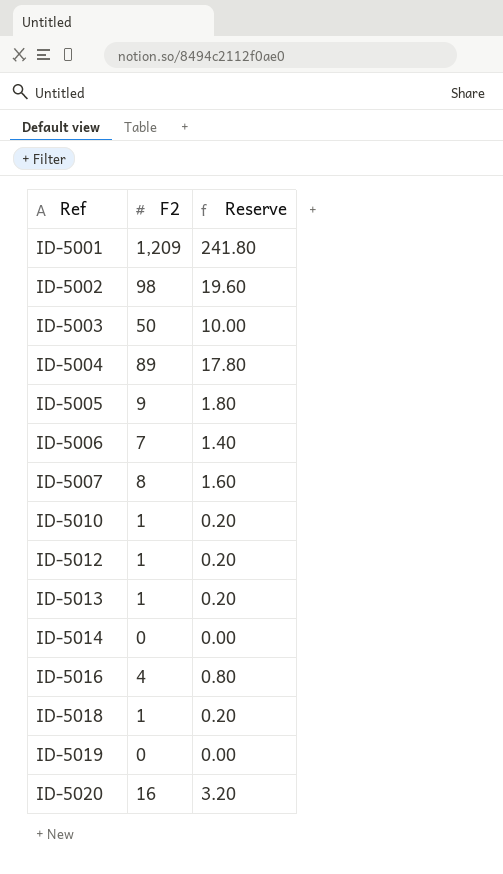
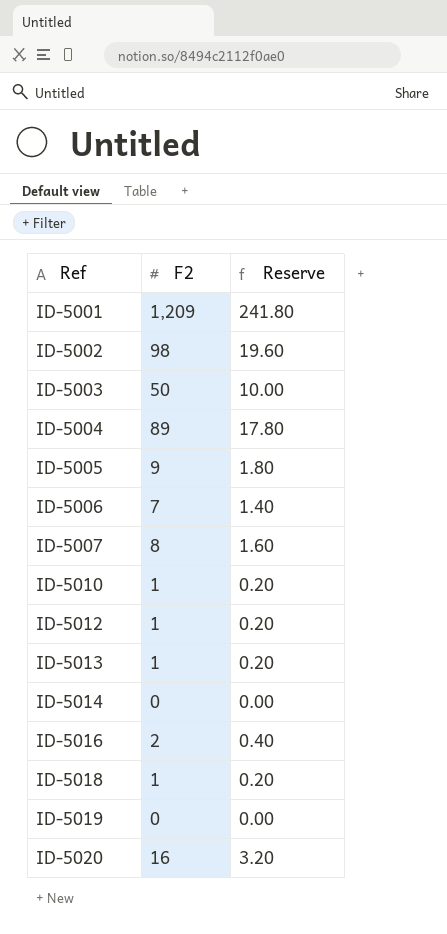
ID-5016 | F2: 4 -> 2
ID-5016 | Reserve: 0.80 -> 0.40

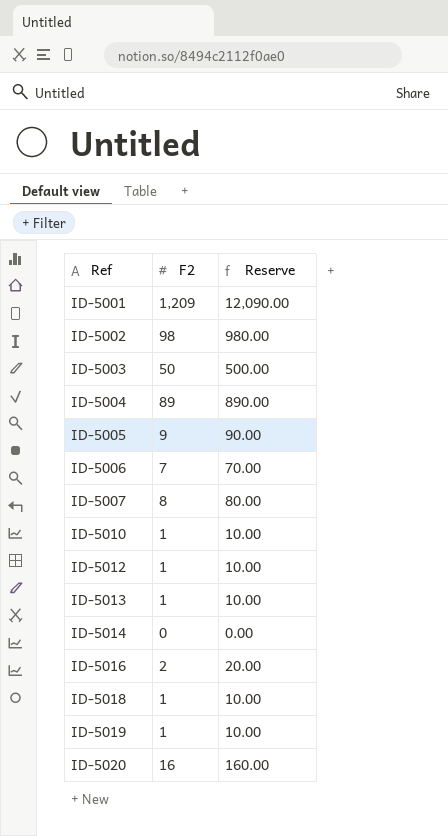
column Reserve | formula: [F2] * 0.2 -> [F2] * 10
ID-5019 | F2: 0 -> 1

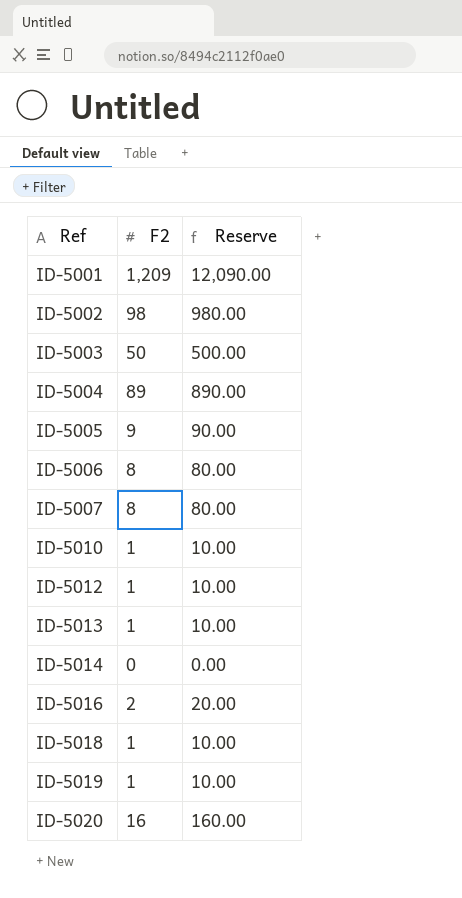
ID-5006 | F2: 7 -> 8
ID-5006 | Reserve: 70.00 -> 80.00

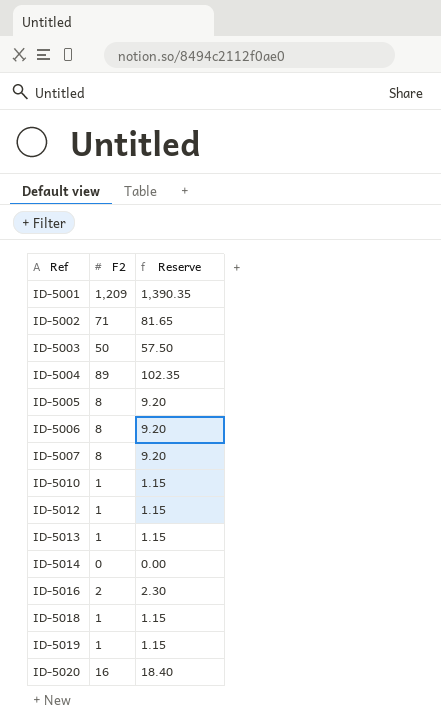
column Reserve | formula: [F2] * 10 -> [F2] * 1.15
ID-5002 | F2: 98 -> 71
ID-5005 | F2: 9 -> 8

